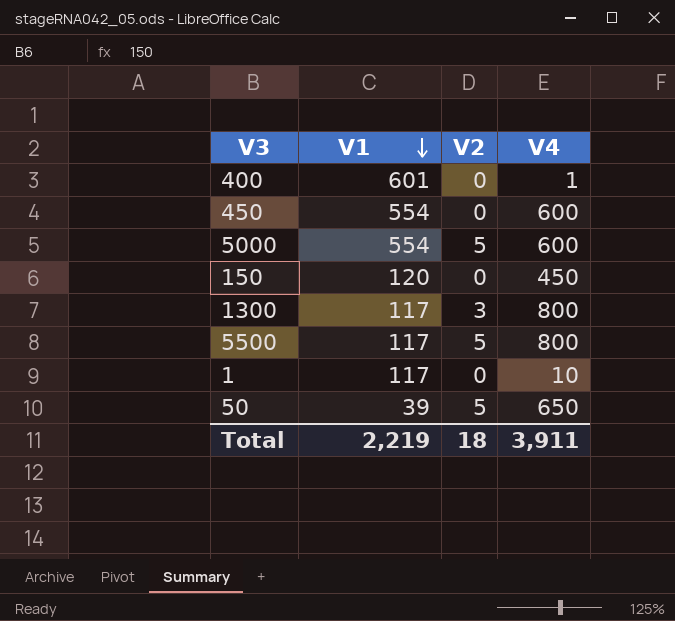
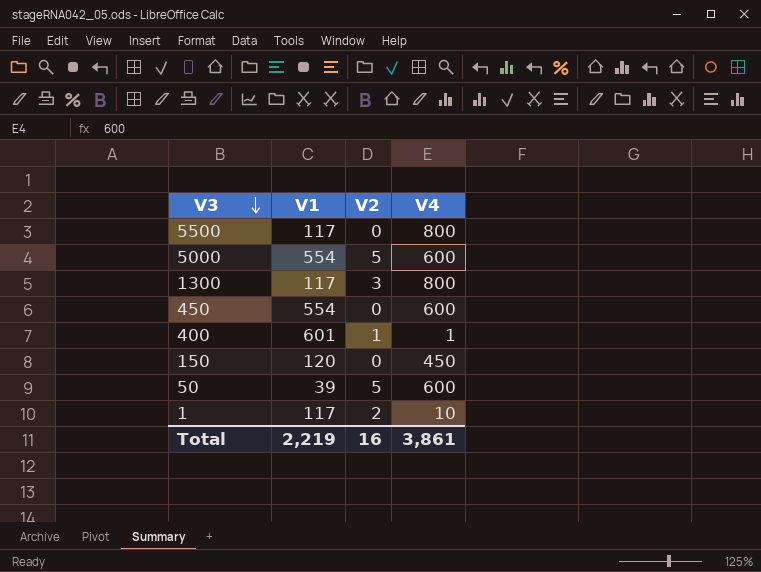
row order: V1 descending -> V3 descending
5500 | V2: 5 -> 0
400 | V2: 0 -> 1
50 | V4: 650 -> 600
1 | V2: 0 -> 2
Total | V2: 18 -> 16
Total | V4: 3,911 -> 3,861

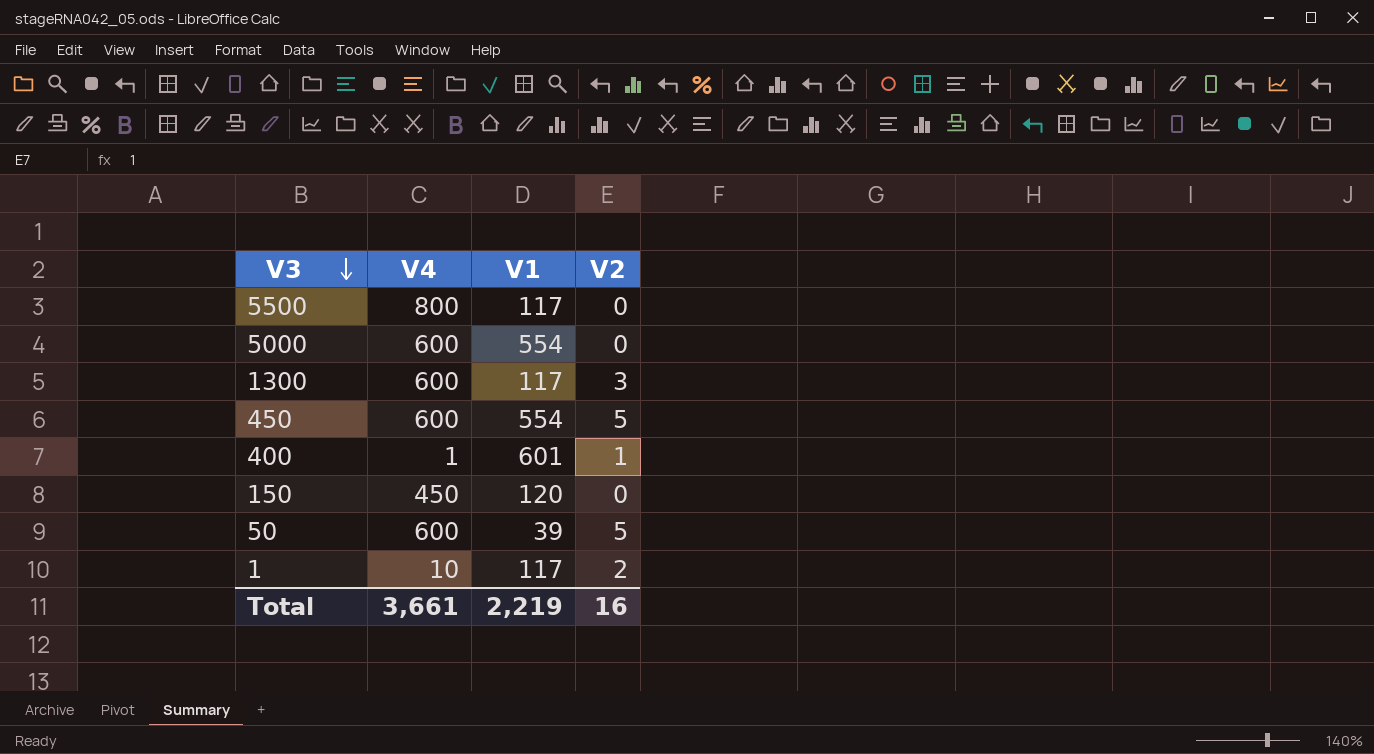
column V4 | position: 4 -> 2
5000 | V2: 5 -> 0
1300 | V4: 800 -> 600
450 | V2: 0 -> 5
Total | V4: 3,861 -> 3,661

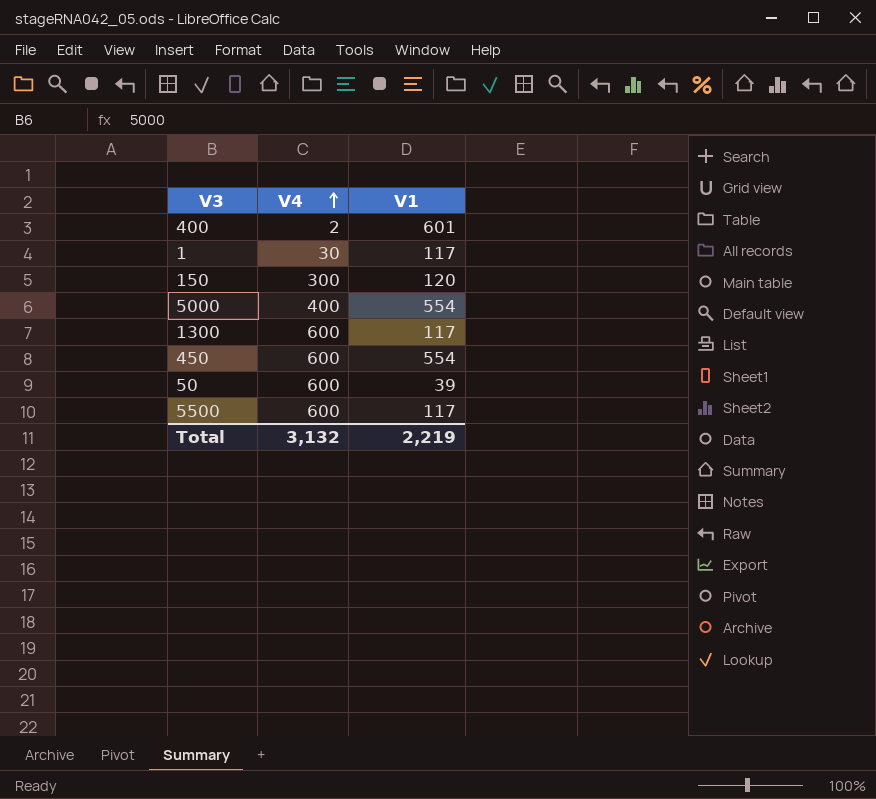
row order: V3 descending -> V4 ascending
column V2 | position: 4 -> none
400 | V4: 1 -> 2
1 | V4: 10 -> 30
150 | V4: 450 -> 300
5000 | V4: 600 -> 400
5500 | V4: 800 -> 600
Total | V4: 3,661 -> 3,132

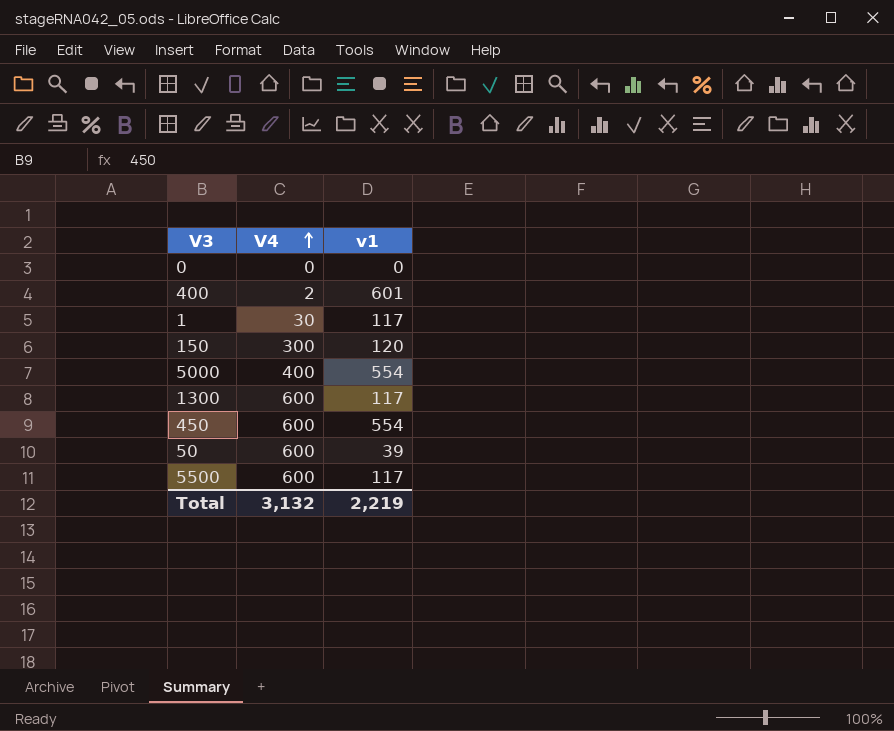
column name: V1 -> v1
row 0: none -> 0 | 0

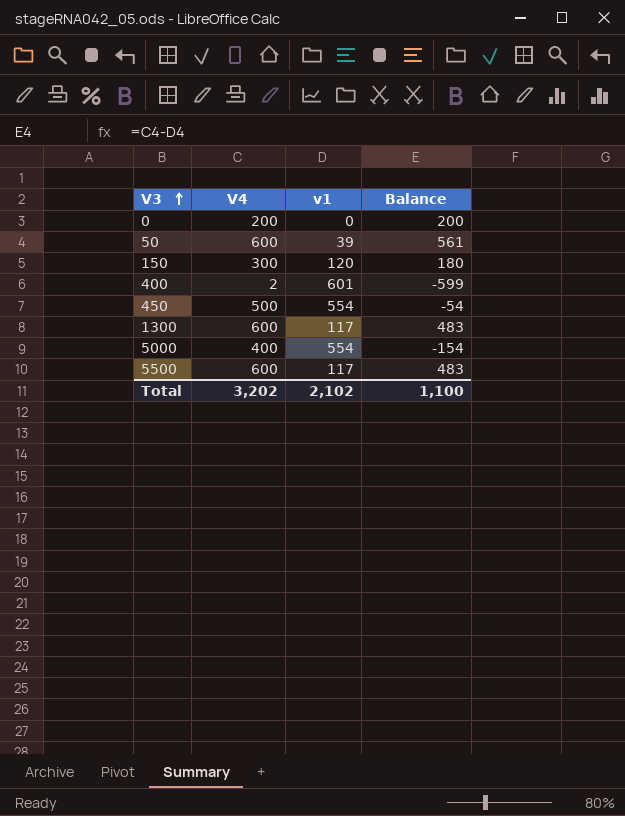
row order: V4 ascending -> V3 ascending
column Balance | formula: none -> [V4] - [v1]
row 1: 30 | 117 -> none
0 | V4: 0 -> 200
450 | V4: 600 -> 500
Total | V4: 3,132 -> 3,202
Total | v1: 2,219 -> 2,102

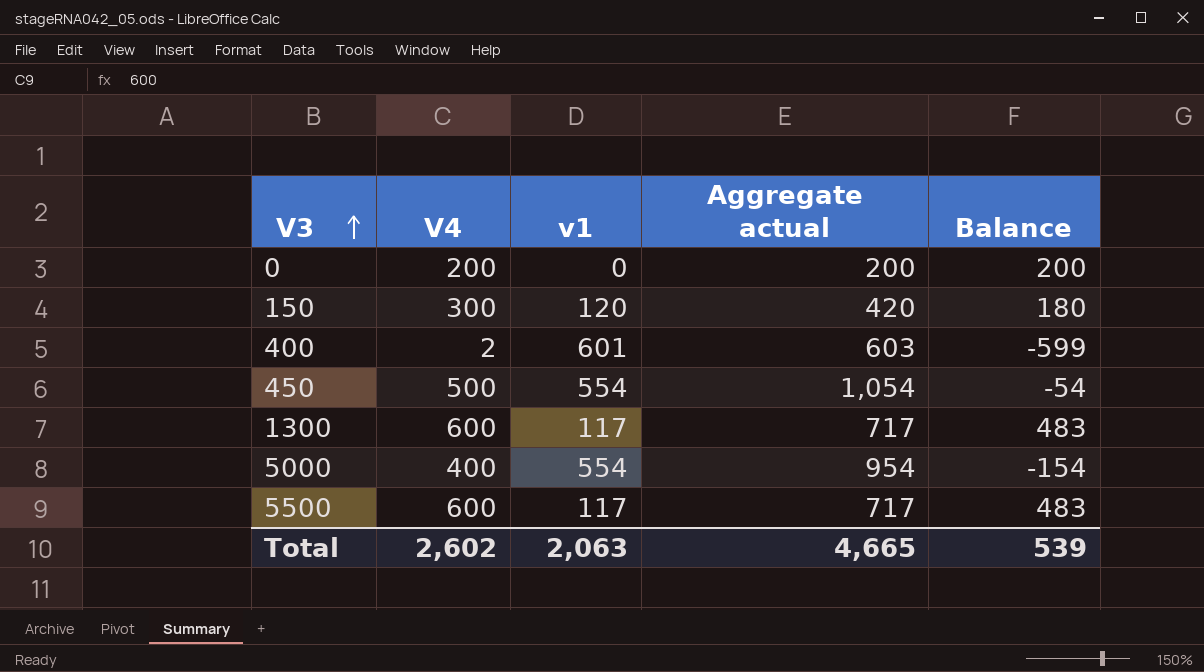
column Aggregate actual | formula: none -> [V4] + [v1]
row 50: 600 | 39 | 561 -> none
Total | V4: 3,202 -> 2,602
Total | v1: 2,102 -> 2,063
Total | Balance: 1,100 -> 539

